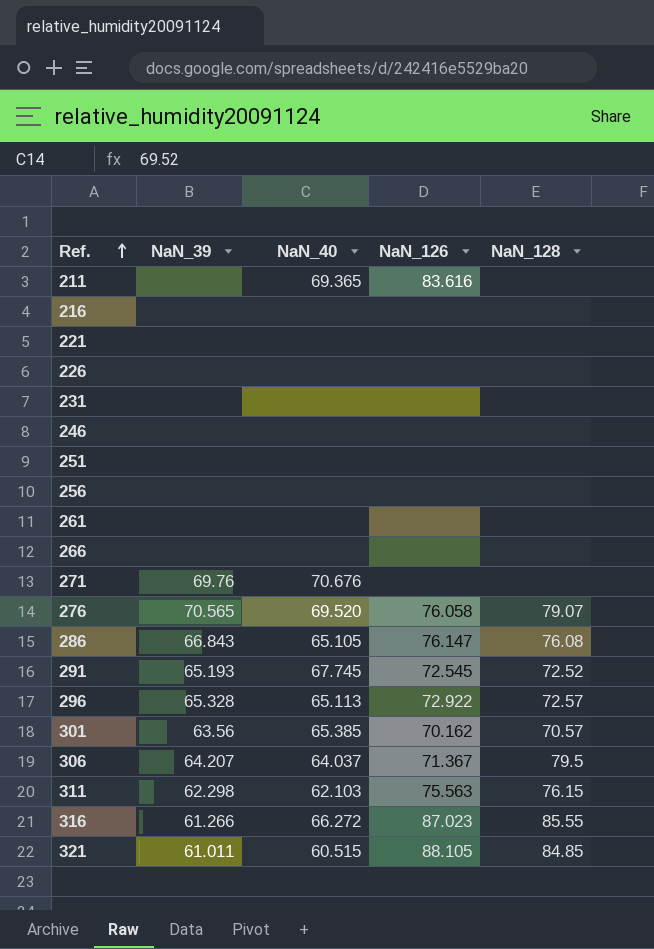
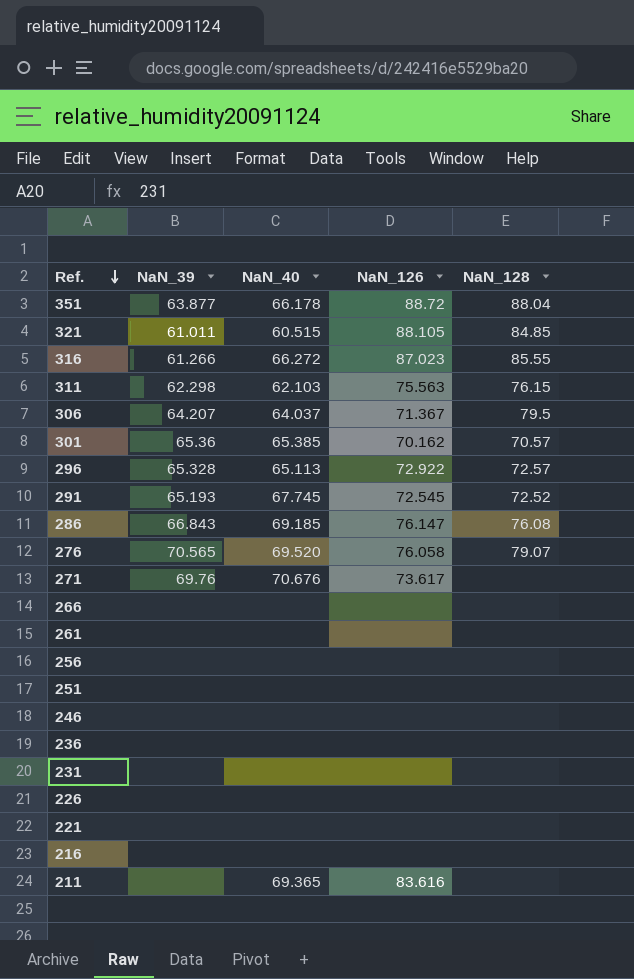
row order: Ref. ascending -> Ref. descending
row 351: none -> 63.877 | 66.178 | 88.72 | 88.04
301 | NaN_39: 63.56 -> 65.36
286 | NaN_40: 65.105 -> 69.185
271 | NaN_126: none -> 73.617
row 236: none -> none | none | none | none

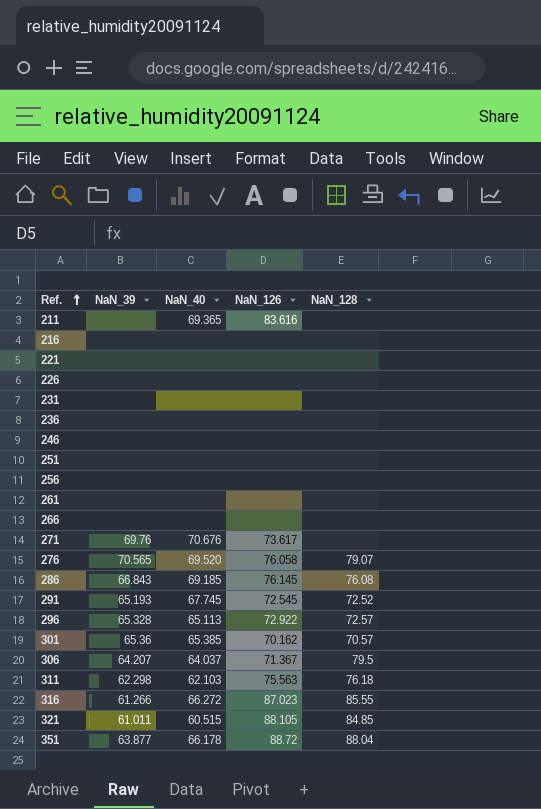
row order: Ref. descending -> Ref. ascending
286 | NaN_126: 76.147 -> 76.145
311 | NaN_128: 76.15 -> 76.18

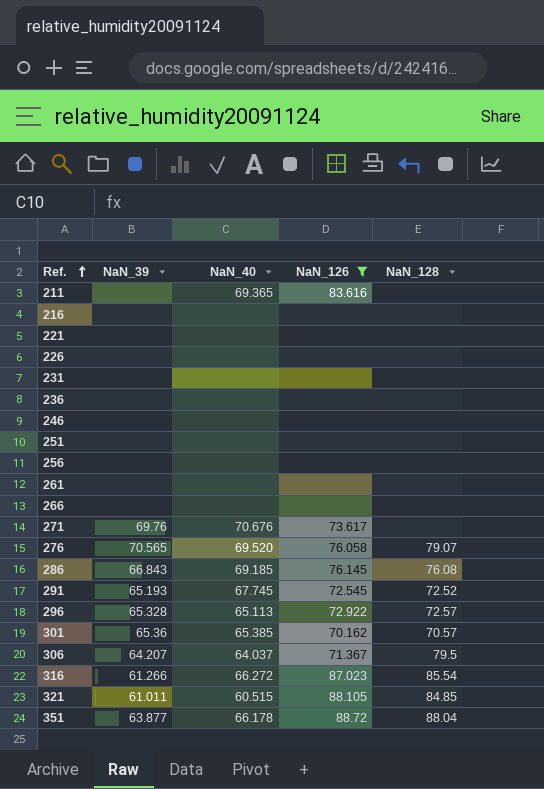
filter: none -> NaN_126 != 75.563
316 | NaN_128: 85.55 -> 85.54

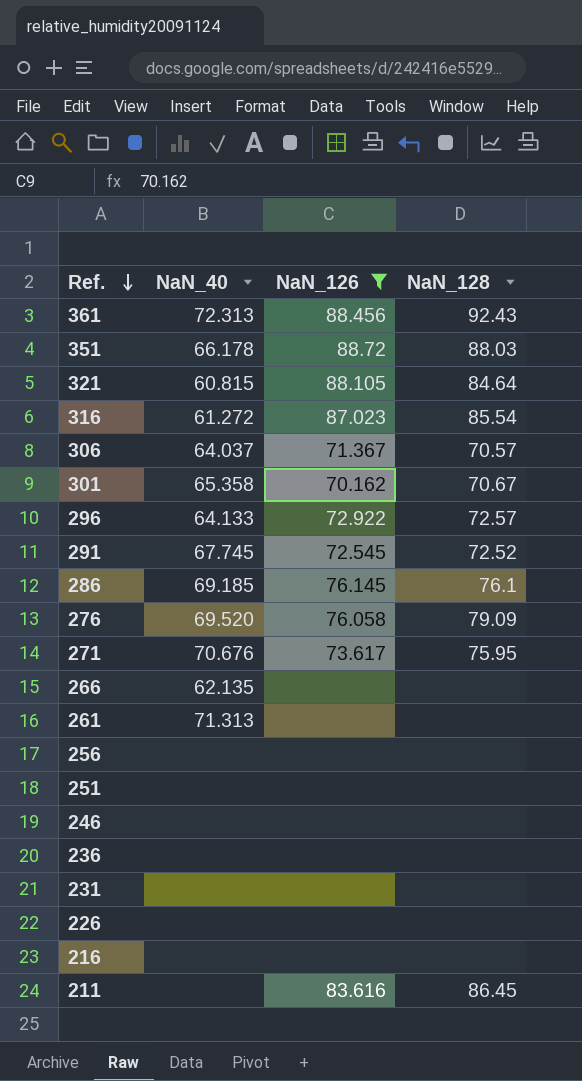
row order: Ref. ascending -> Ref. descending
column NaN_39 | position: 2 -> none
row 221: none | none | none | none -> none
row 361: none -> 72.313 | 88.456 | 92.43
351 | NaN_128: 88.04 -> 88.03
321 | NaN_40: 60.515 -> 60.815
321 | NaN_128: 84.85 -> 84.64
316 | NaN_40: 66.272 -> 61.272
306 | NaN_128: 79.5 -> 70.57
301 | NaN_40: 65.385 -> 65.358
301 | NaN_128: 70.57 -> 70.67
296 | NaN_40: 65.113 -> 64.133
286 | NaN_128: 76.08 -> 76.1
276 | NaN_128: 79.07 -> 79.09
271 | NaN_128: none -> 75.95
266 | NaN_40: none -> 62.135
261 | NaN_40: none -> 71.313
211 | NaN_40: 69.365 -> none
211 | NaN_128: none -> 86.45

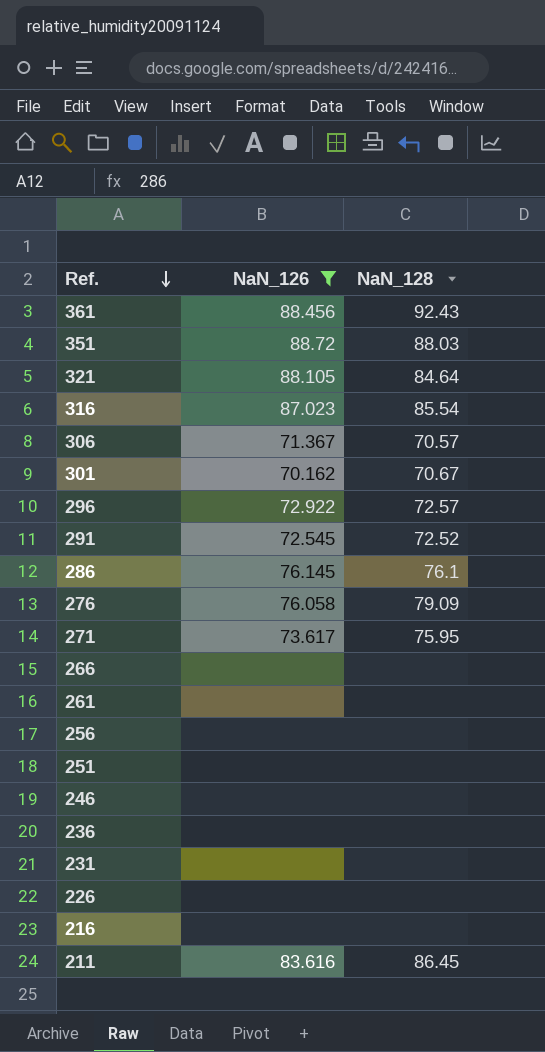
column NaN_40 | position: 2 -> none

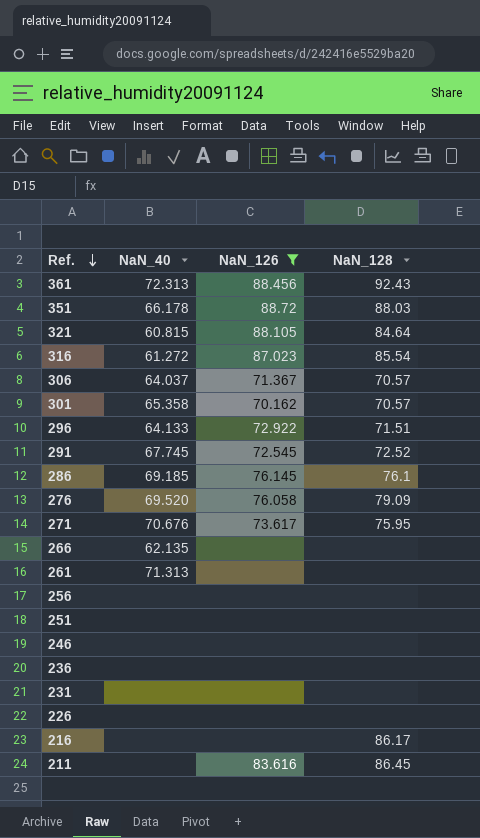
column NaN_40 | position: none -> 2
301 | NaN_128: 70.67 -> 70.57
296 | NaN_128: 72.57 -> 71.51
216 | NaN_128: none -> 86.17

